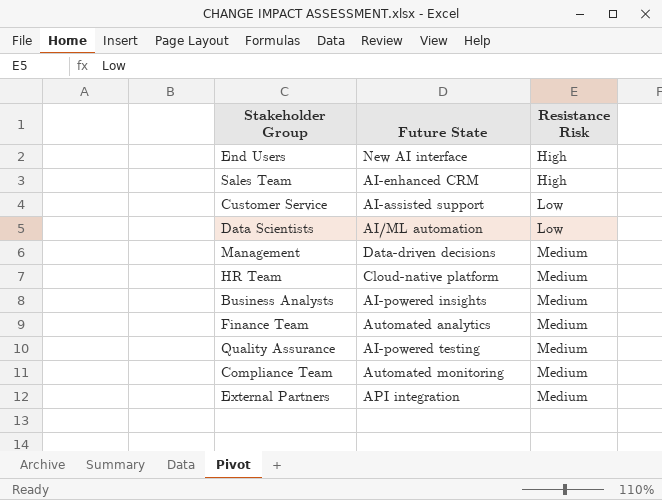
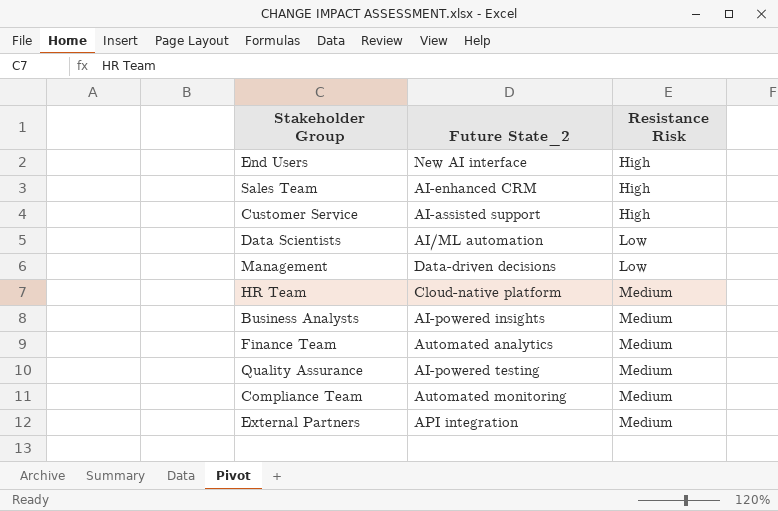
column name: Future State -> Future State_2
Customer Service | Resistance Risk: Low -> High
Management | Resistance Risk: Medium -> Low

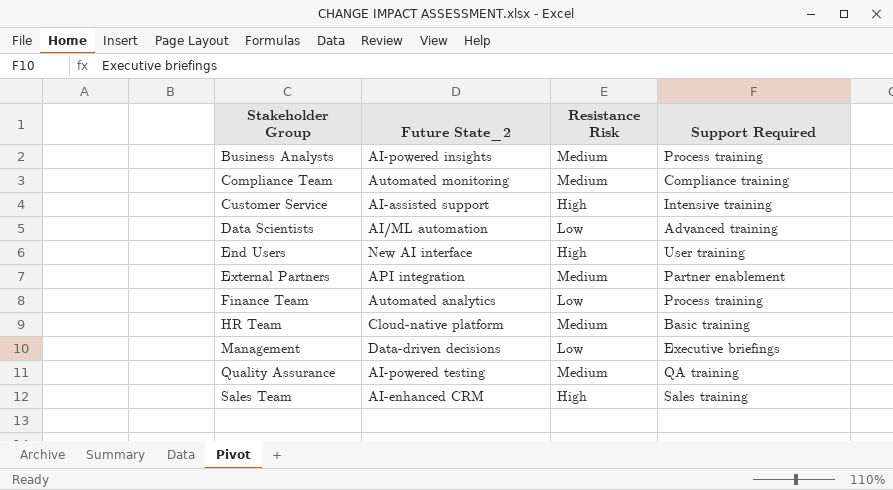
row order: Resistance Risk ascending -> Stakeholder Group ascending
column Support Required | position: none -> 4
Finance Team | Resistance Risk: Medium -> Low

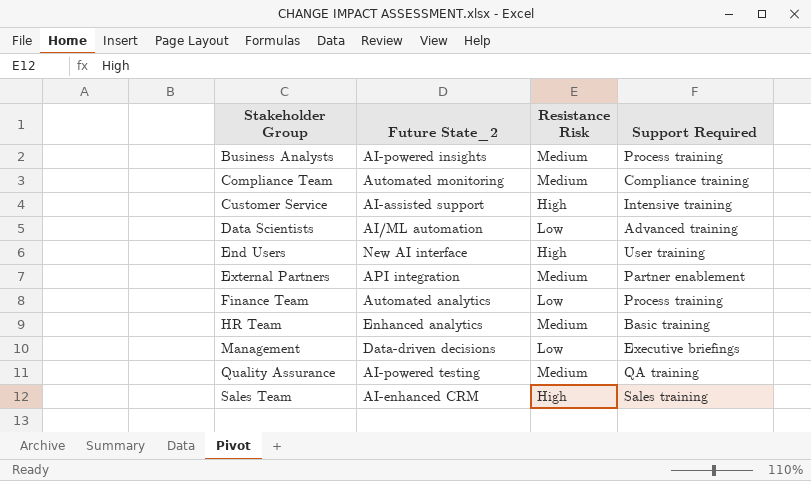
HR Team | Future State_2: Cloud-native platform -> Enhanced analytics

